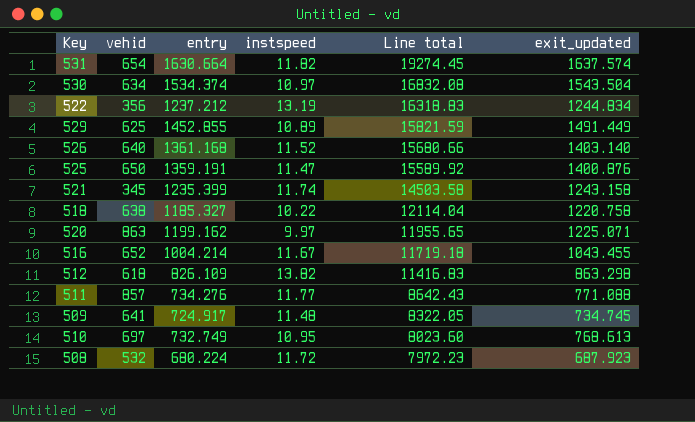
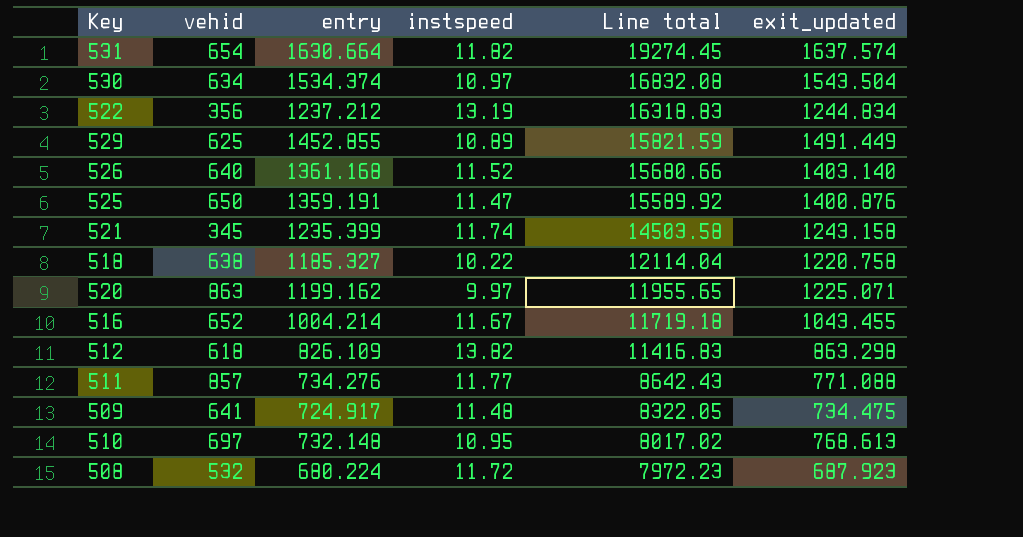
509 | exit_updated: 734.745 -> 734.475
510 | entry: 732.749 -> 732.148
510 | Line total: 8023.60 -> 8017.02

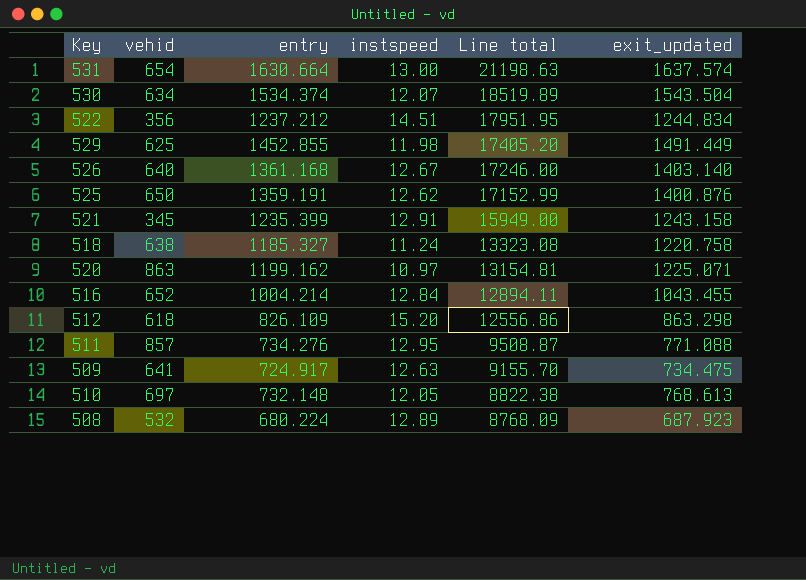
531 | instspeed: 11.82 -> 13.00
531 | Line total: 19274.45 -> 21198.63
530 | instspeed: 10.97 -> 12.07
530 | Line total: 16832.08 -> 18519.89
522 | instspeed: 13.19 -> 14.51
522 | Line total: 16318.83 -> 17951.95
529 | instspeed: 10.89 -> 11.98
529 | Line total: 15821.59 -> 17405.20
526 | instspeed: 11.52 -> 12.67
526 | Line total: 15680.66 -> 17246.00
525 | instspeed: 11.47 -> 12.62
525 | Line total: 15589.92 -> 17152.99
521 | instspeed: 11.74 -> 12.91
521 | Line total: 14503.58 -> 15949.00
518 | instspeed: 10.22 -> 11.24
518 | Line total: 12114.04 -> 13323.08
520 | instspeed: 9.97 -> 10.97
520 | Line total: 11955.65 -> 13154.81
516 | instspeed: 11.67 -> 12.84
516 | Line total: 11719.18 -> 12894.11
512 | instspeed: 13.82 -> 15.20
512 | Line total: 11416.83 -> 12556.86
511 | instspeed: 11.77 -> 12.95
511 | Line total: 8642.43 -> 9508.87
509 | instspeed: 11.48 -> 12.63
509 | Line total: 8322.05 -> 9155.70
510 | instspeed: 10.95 -> 12.05
510 | Line total: 8017.02 -> 8822.38
508 | instspeed: 11.72 -> 12.89
508 | Line total: 7972.23 -> 8768.09

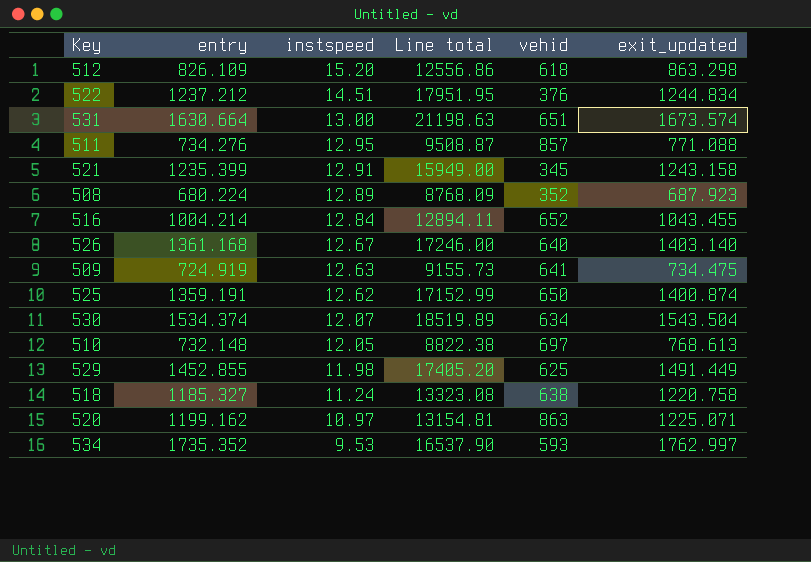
row order: Line total descending -> instspeed descending
column vehid | position: 2 -> 5
522 | vehid: 356 -> 376
531 | vehid: 654 -> 651
531 | exit_updated: 1637.574 -> 1673.574
508 | vehid: 532 -> 352
509 | entry: 724.917 -> 724.919
509 | Line total: 9155.70 -> 9155.73
525 | exit_updated: 1400.876 -> 1400.874
row 534: none -> 1735.352 | 9.53 | 16537.90 | 593 | 1762.997

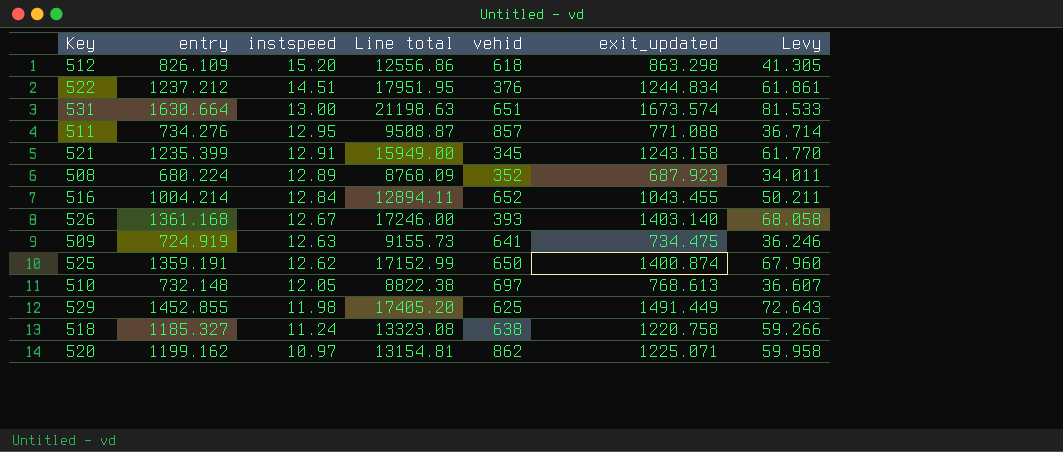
column Levy | formula: none -> [entry] * 0.05
row 530: 1534.374 | 12.07 | 18519.89 | 634 | 1543.504 -> none
row 534: 1735.352 | 9.53 | 16537.90 | 593 | 1762.997 -> none
526 | vehid: 640 -> 393
520 | vehid: 863 -> 862

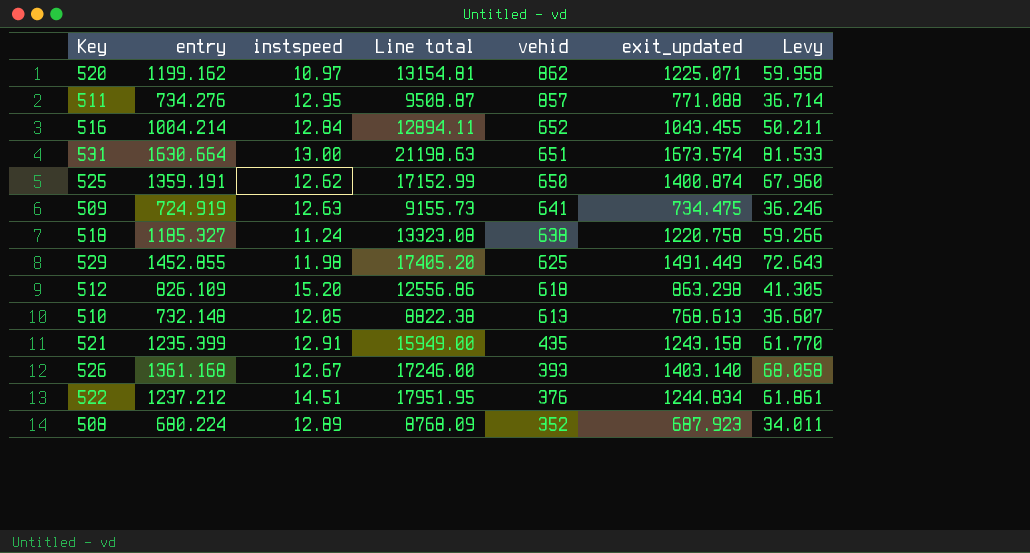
row order: instspeed descending -> vehid descending
510 | vehid: 697 -> 613
521 | vehid: 345 -> 435

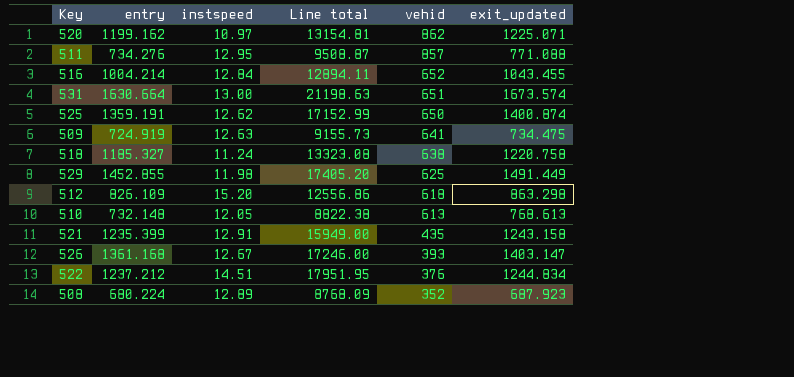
column Levy | formula: [entry] * 0.05 -> none
526 | exit_updated: 1403.140 -> 1403.147

